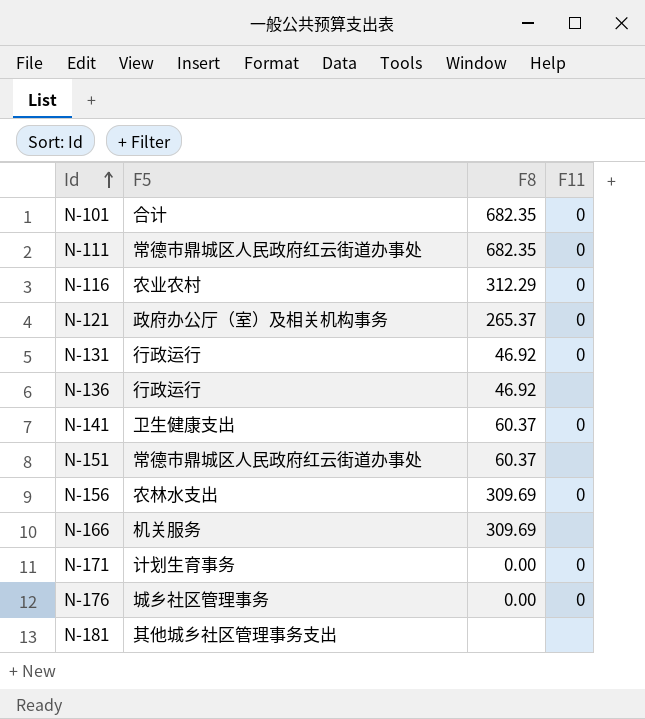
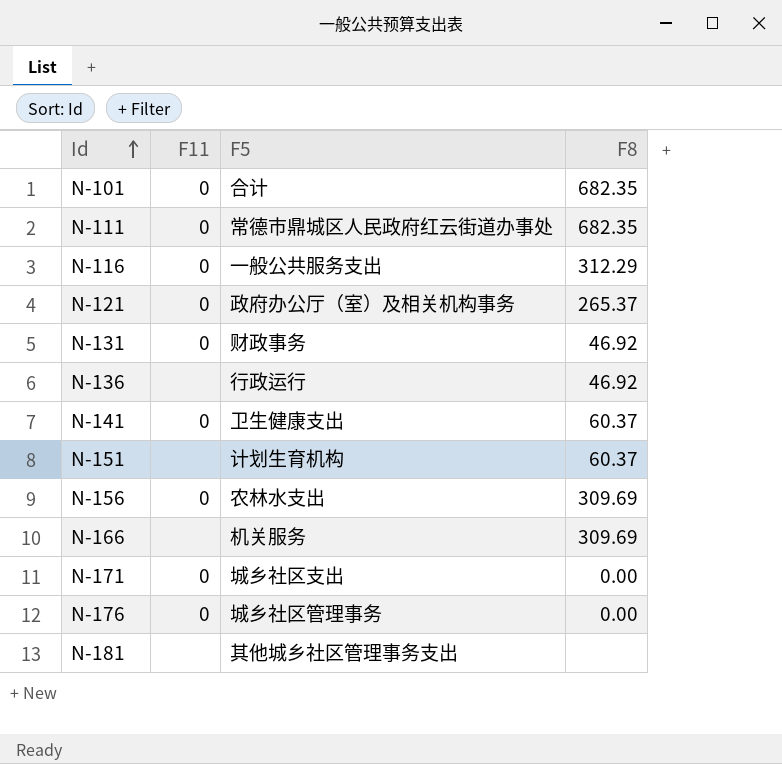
column F11 | position: 4 -> 2
N-116 | F5: 农业农村 -> 一般公共服务支出
N-131 | F5: 行政运行 -> 财政事务
N-151 | F5: 常德市鼎城区人民政府红云街道办事处 -> 计划生育机构
N-171 | F5: 计划生育事务 -> 城乡社区支出

